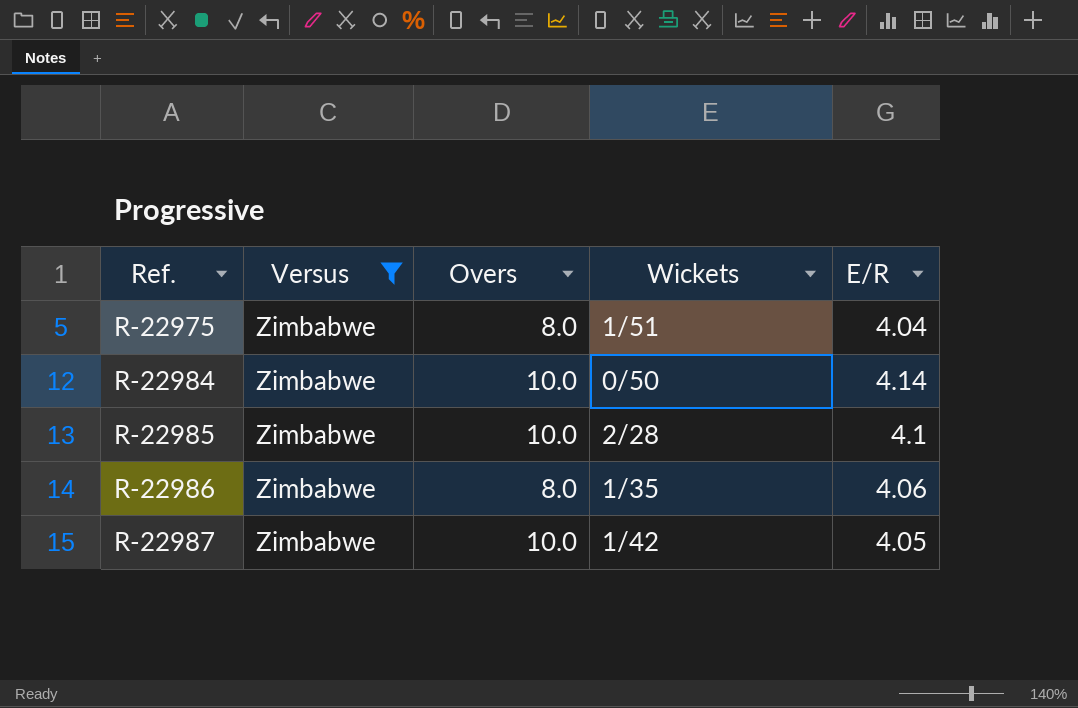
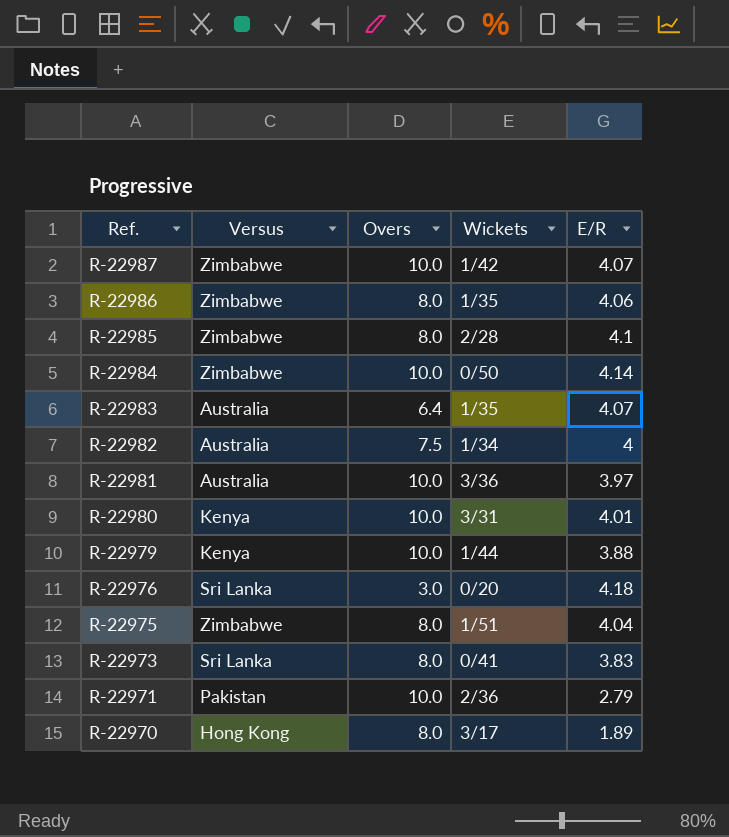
filter: Versus = Zimbabwe -> none
row order: Ref. ascending -> Ref. descending
R-22987 | E/R: 4.05 -> 4.07
R-22985 | Overs: 10.0 -> 8.0

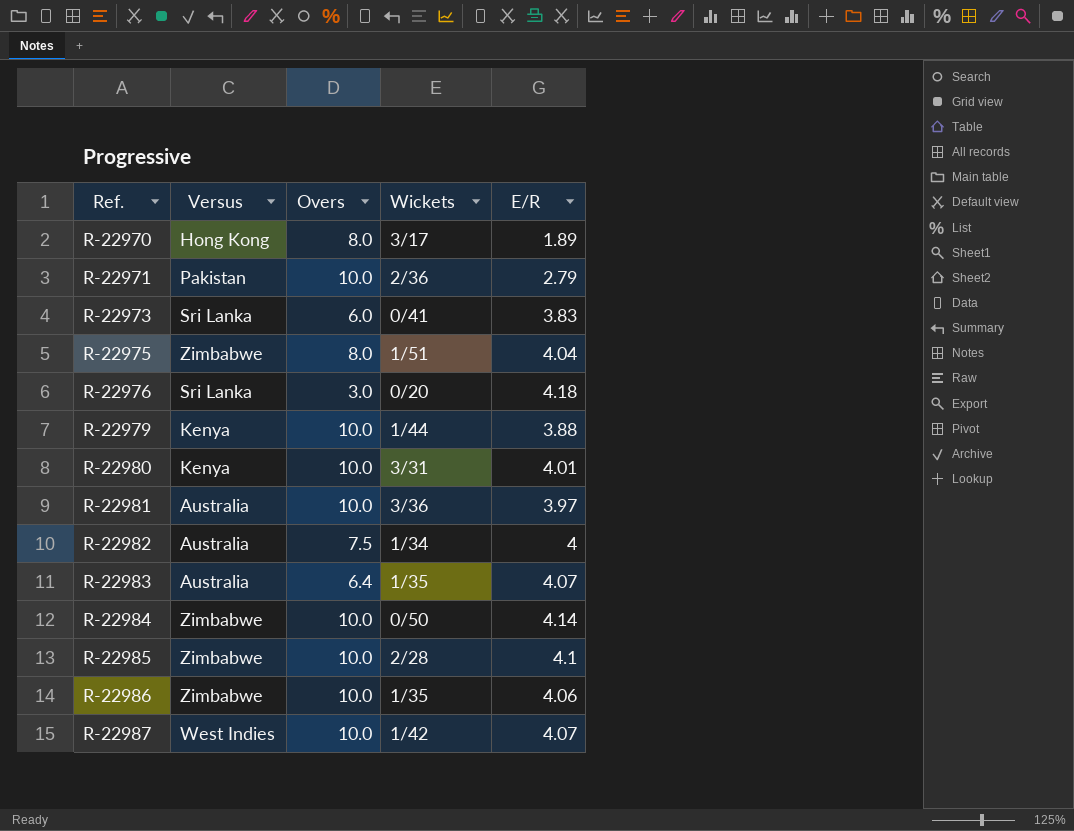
row order: Ref. descending -> Ref. ascending
R-22973 | Overs: 8.0 -> 6.0
R-22985 | Overs: 8.0 -> 10.0
R-22986 | Overs: 8.0 -> 10.0
R-22987 | Versus: Zimbabwe -> West Indies

